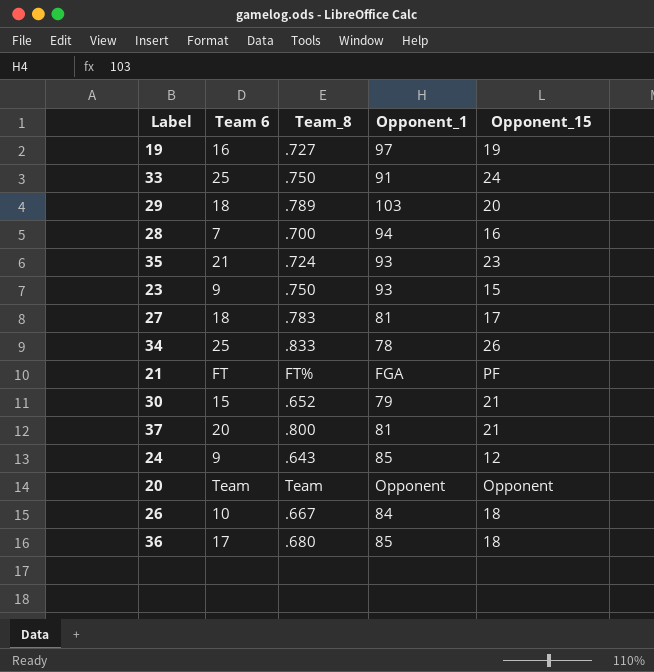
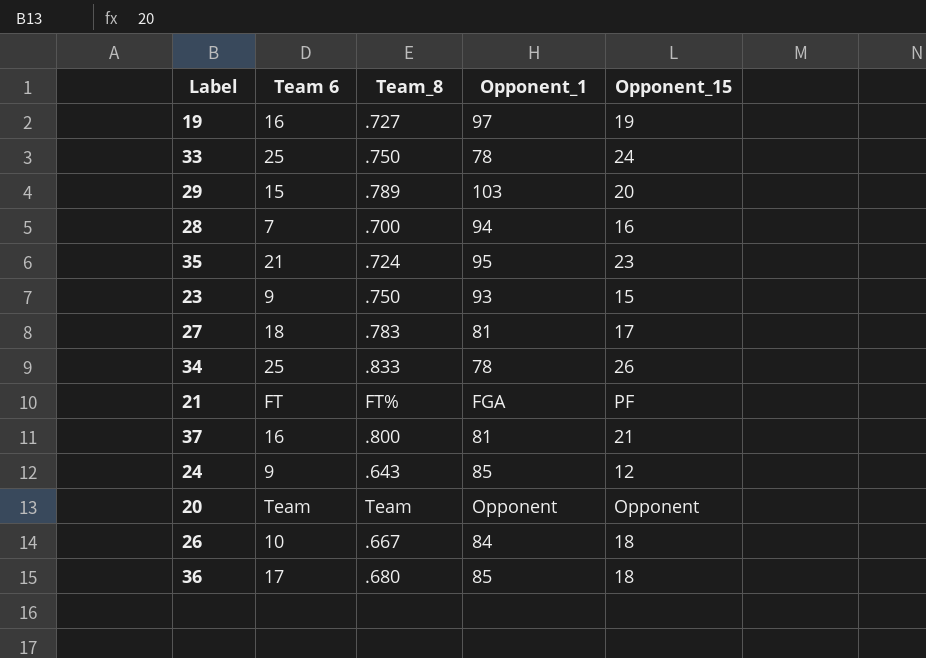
row 30: 15 | .652 | 79 | 21 -> none
33 | Opponent_1: 91 -> 78
29 | Team 6: 18 -> 15
35 | Opponent_1: 93 -> 95
37 | Team 6: 20 -> 16

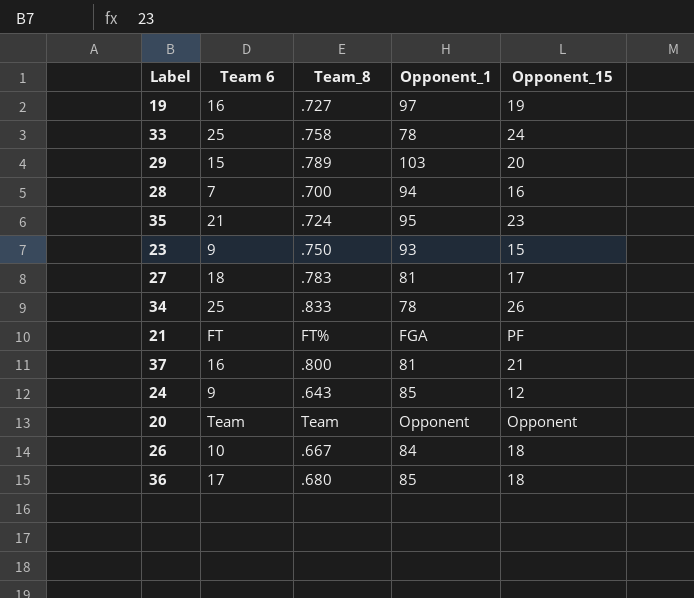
33 | Team_8: .750 -> .758

